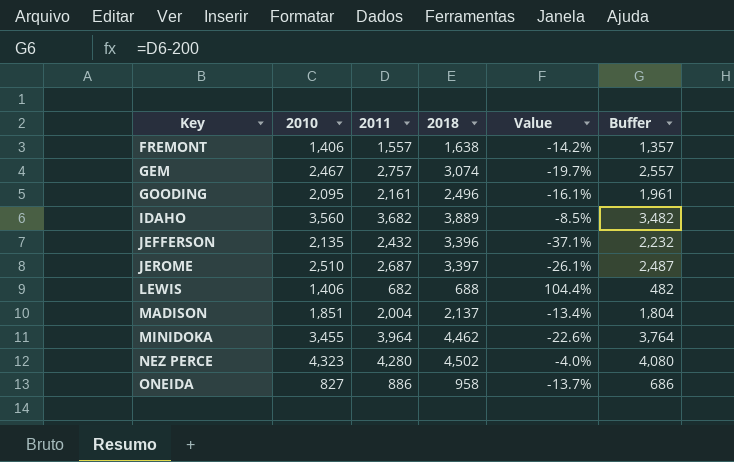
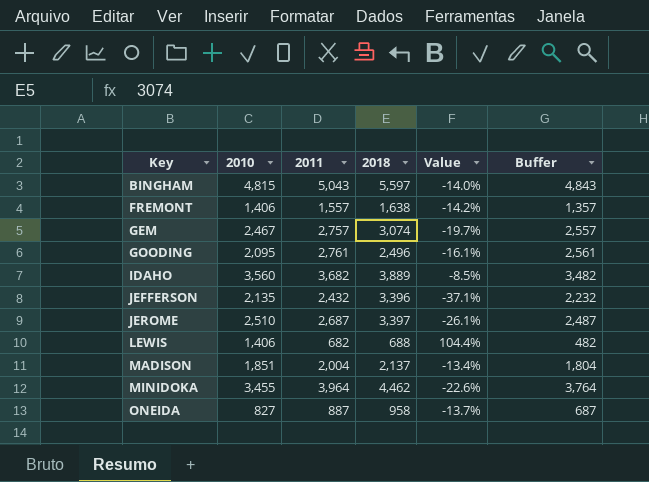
row NEZ PERCE: 4,323 | 4,280 | 4,502 | -4.0% | 4,080 -> none
row BINGHAM: none -> 4,815 | 5,043 | 5,597 | -14.0% | 4,843
GOODING | 2011: 2,161 -> 2,761
GOODING | Buffer: 1,961 -> 2,561
ONEIDA | 2011: 886 -> 887
ONEIDA | Buffer: 686 -> 687

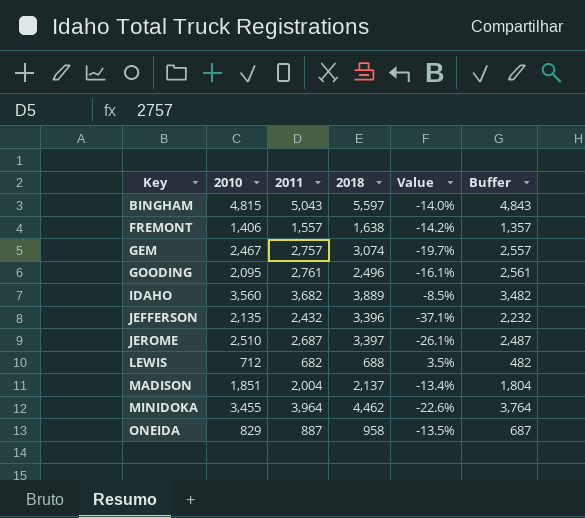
LEWIS | 2010: 1,406 -> 712
LEWIS | Value: 104.4% -> 3.5%
ONEIDA | 2010: 827 -> 829
ONEIDA | Value: -13.7% -> -13.5%

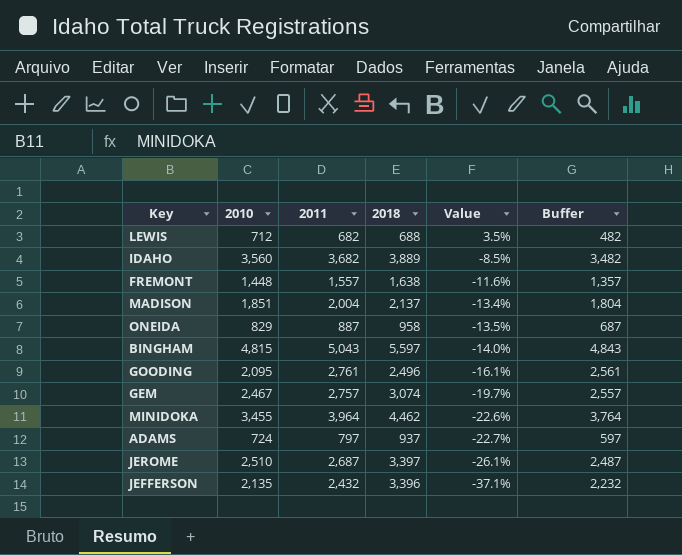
row order: Key ascending -> Value descending
FREMONT | 2010: 1,406 -> 1,448
FREMONT | Value: -14.2% -> -11.6%
row ADAMS: none -> 724 | 797 | 937 | -22.7% | 597

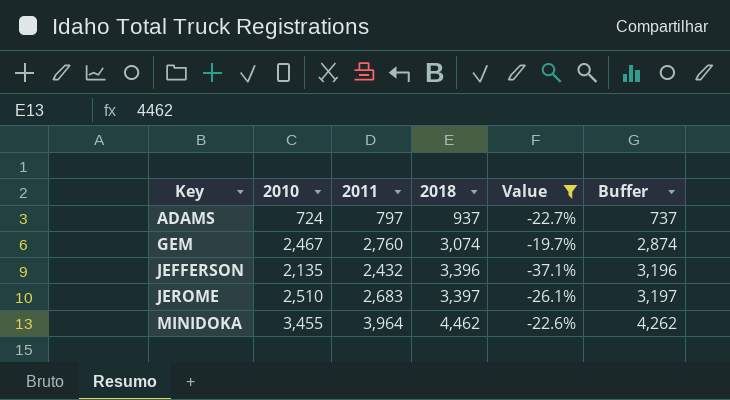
filter: none -> Value <= -19.7%
row order: Value descending -> Key ascending
column Buffer | formula: [2011] - 200 -> [2018] - 200
GEM | 2011: 2,757 -> 2,760
JEROME | 2011: 2,687 -> 2,683

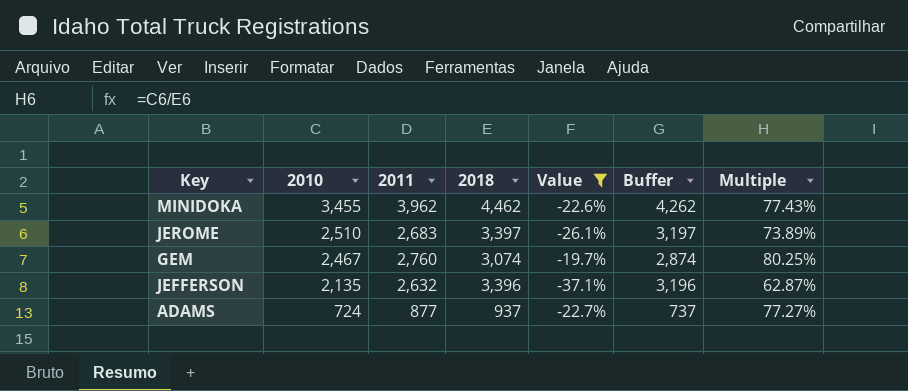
row order: Key ascending -> 2010 descending
column Multiple | formula: none -> [2010] / [2018]
MINIDOKA | 2011: 3,964 -> 3,962
JEFFERSON | 2011: 2,432 -> 2,632
ADAMS | 2011: 797 -> 877

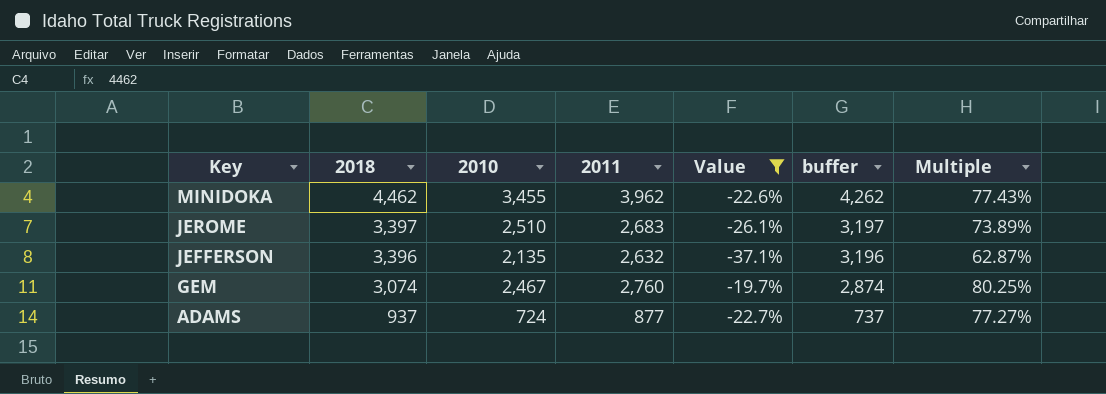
row order: 2010 descending -> Key descending
column 2018 | position: 4 -> 2
column name: Buffer -> buffer

